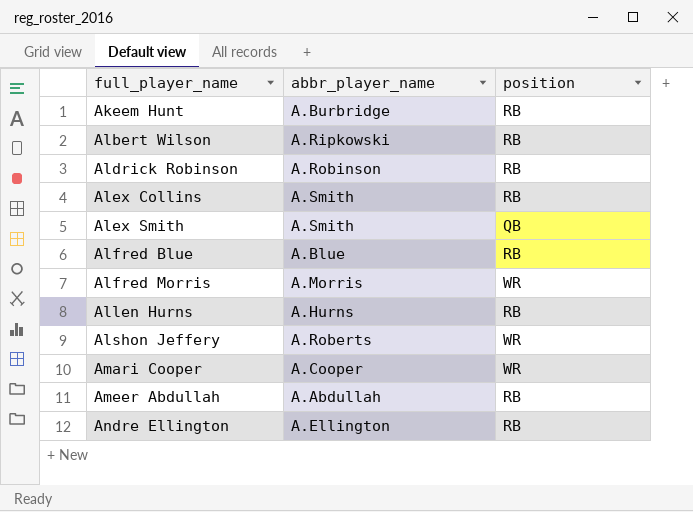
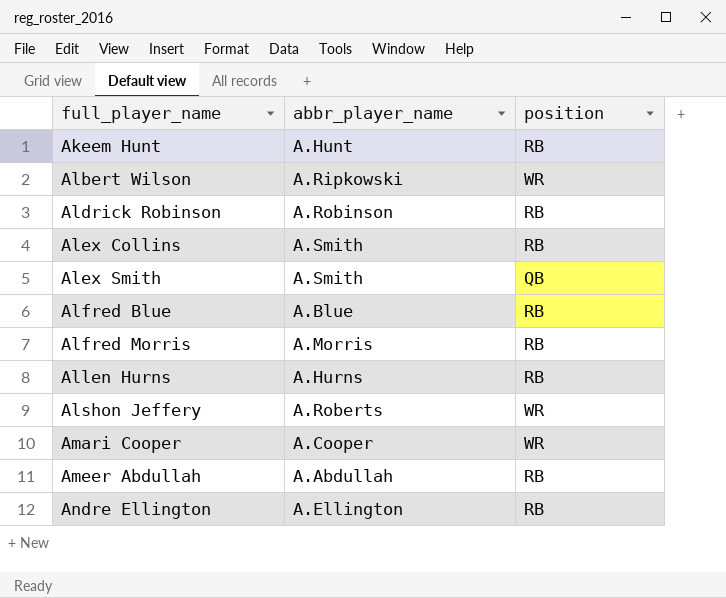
Akeem Hunt | abbr_player_name: A.Burbridge -> A.Hunt
Albert Wilson | position: RB -> WR
Alfred Morris | position: WR -> RB

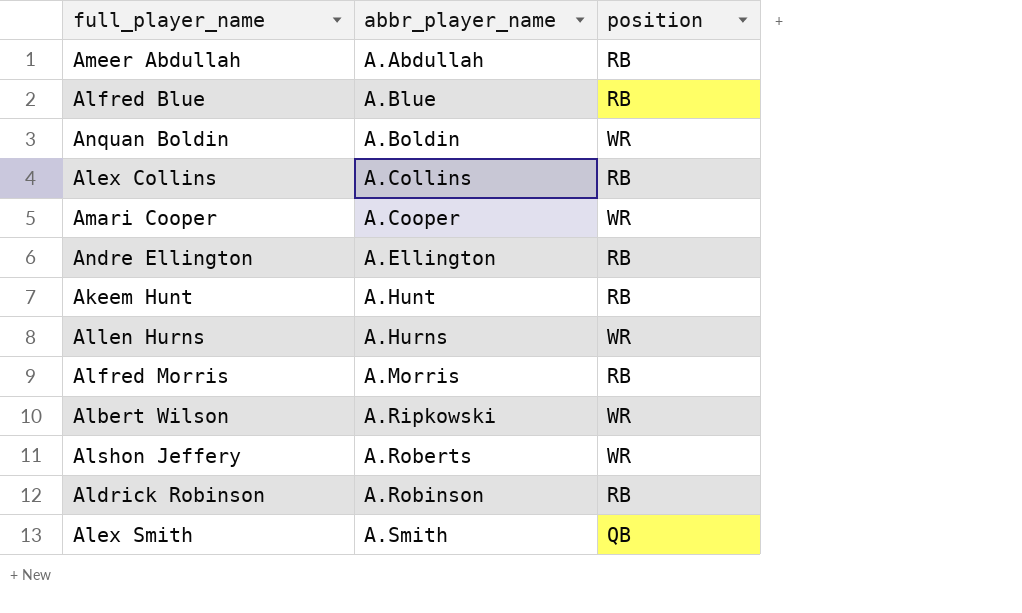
row order: full_player_name ascending -> abbr_player_name ascending
row Anquan Boldin: none -> A.Boldin | WR
Alex Collins | abbr_player_name: A.Smith -> A.Collins
Allen Hurns | position: RB -> WR

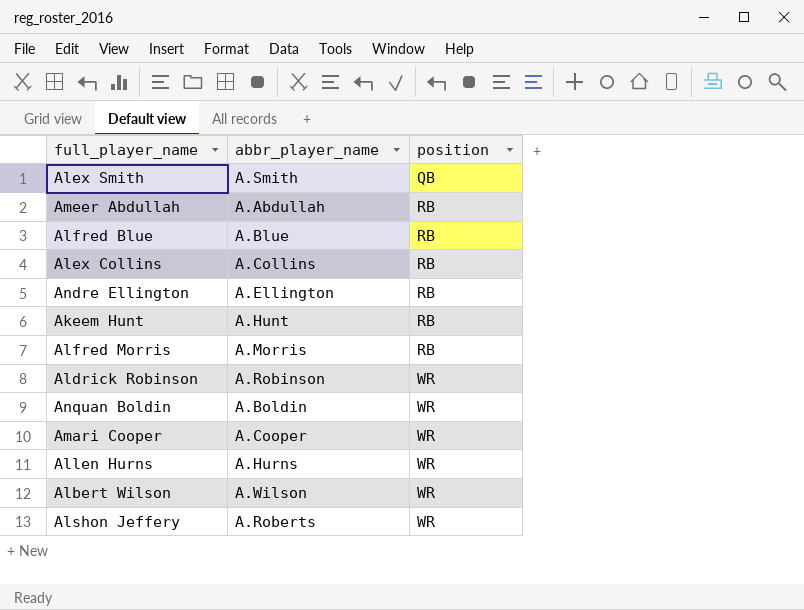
row order: abbr_player_name ascending -> position ascending
Aldrick Robinson | position: RB -> WR
Albert Wilson | abbr_player_name: A.Ripkowski -> A.Wilson

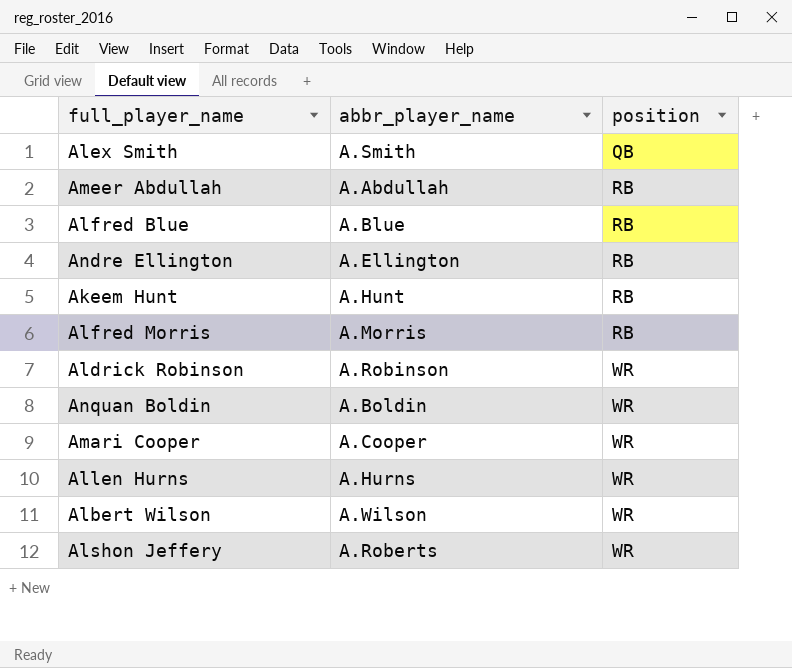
row Alex Collins: A.Collins | RB -> none

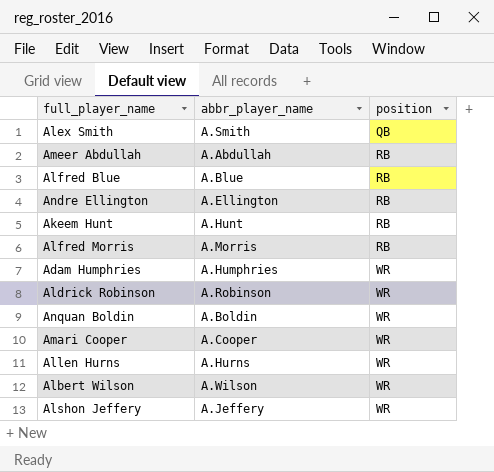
row Adam Humphries: none -> A.Humphries | WR
Alshon Jeffery | abbr_player_name: A.Roberts -> A.Jeffery

